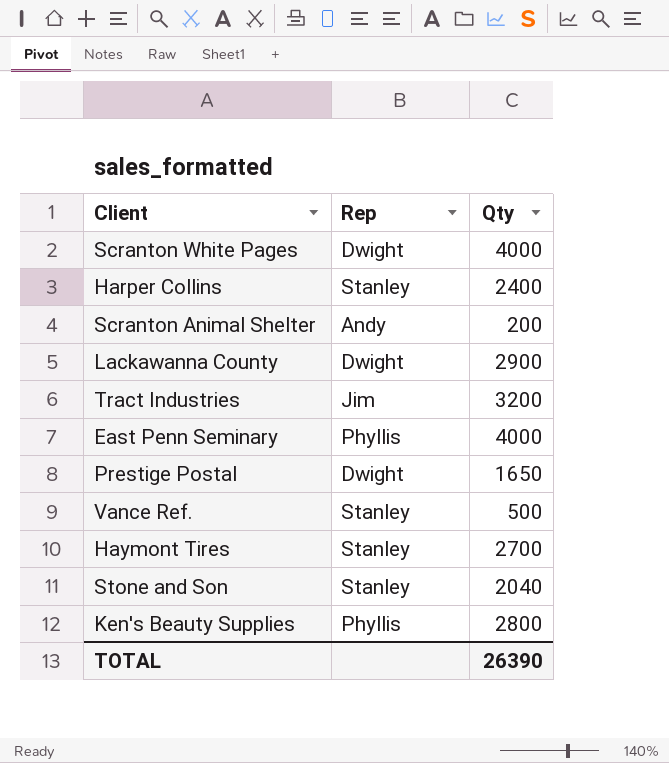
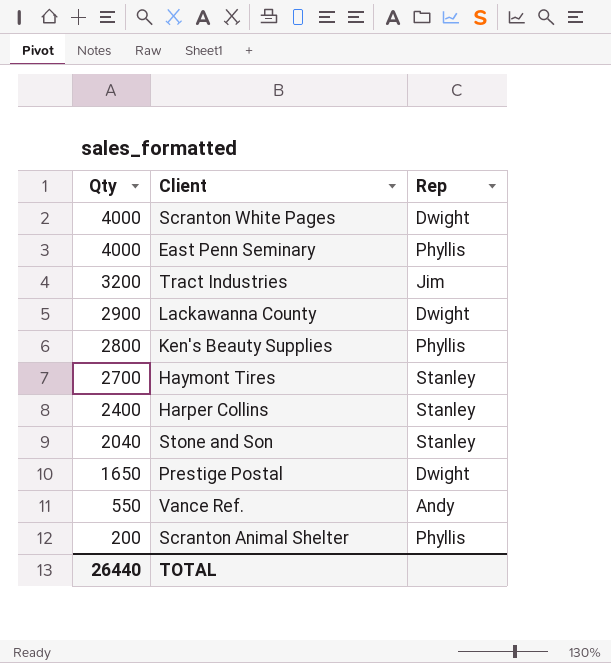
row order: none -> Qty descending
column Qty | position: 3 -> 1
Vance Ref. | Qty: 500 -> 550
Vance Ref. | Rep: Stanley -> Andy
Scranton Animal Shelter | Rep: Andy -> Phyllis
TOTAL | Qty: 26390 -> 26440

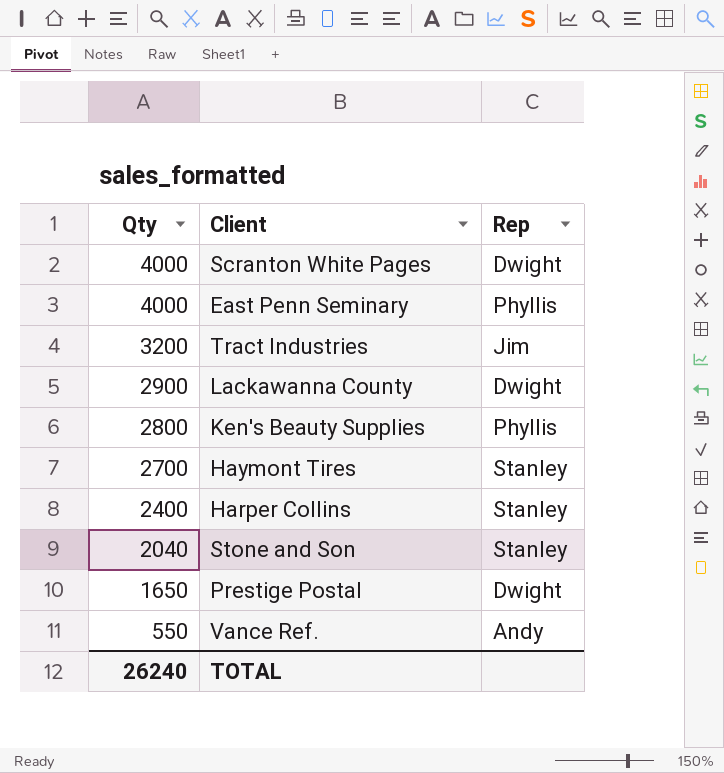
row Scranton Animal Shelter: 200 | Phyllis -> none
TOTAL | Qty: 26440 -> 26240

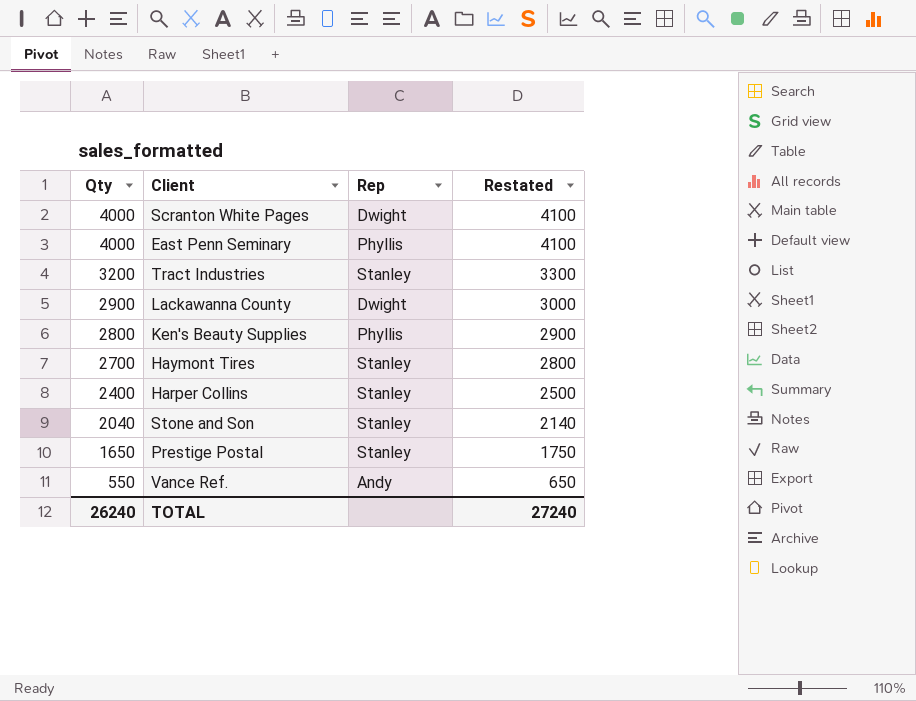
column Restated | formula: none -> [Qty] + 100
Tract Industries | Rep: Jim -> Stanley
Prestige Postal | Rep: Dwight -> Stanley

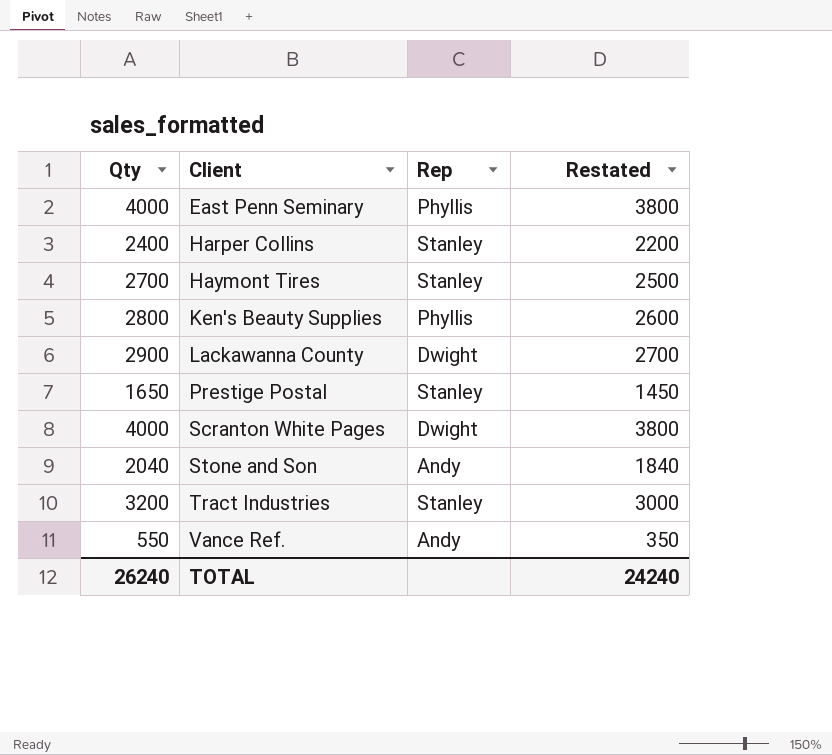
row order: Qty descending -> Client ascending
column Restated | formula: [Qty] + 100 -> [Qty] - 200
Stone and Son | Rep: Stanley -> Andy
TOTAL | Restated: 27240 -> 24240

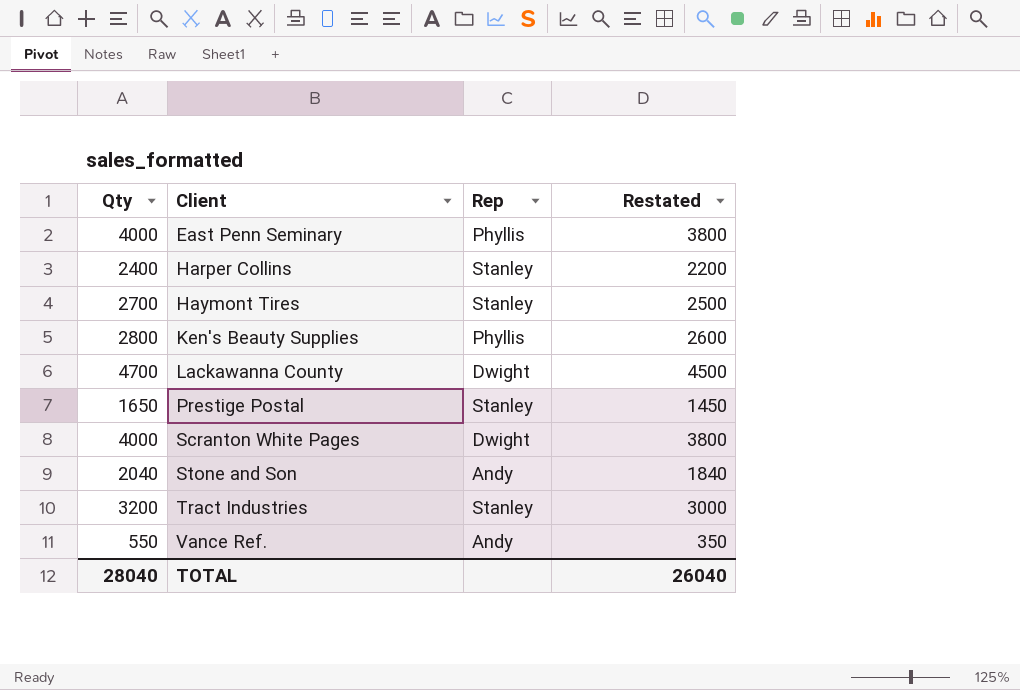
Lackawanna County | Qty: 2900 -> 4700
Lackawanna County | Restated: 2700 -> 4500
TOTAL | Qty: 26240 -> 28040
TOTAL | Restated: 24240 -> 26040

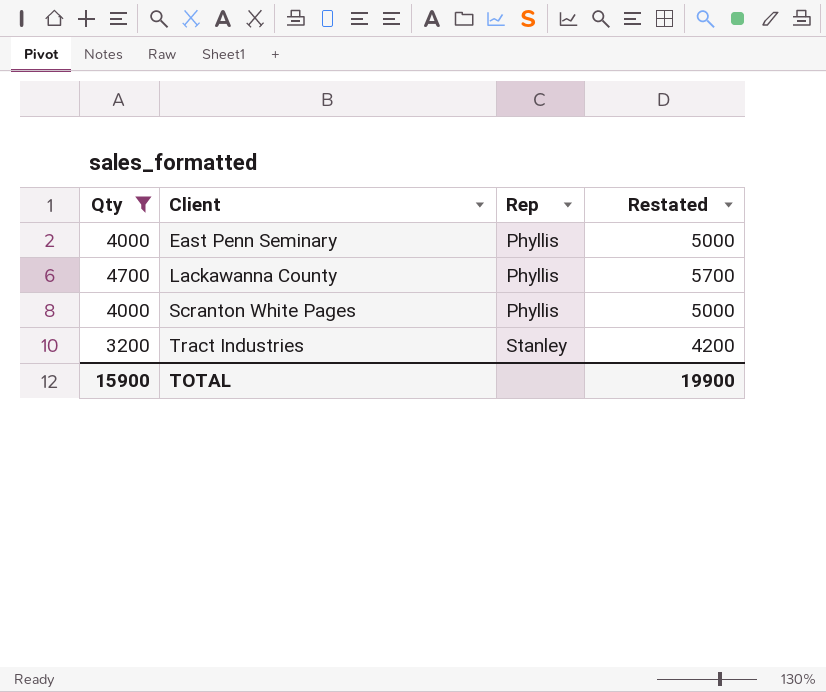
filter: none -> Qty >= 3200
column Restated | formula: [Qty] - 200 -> [Qty] + 1000
Lackawanna County | Rep: Dwight -> Phyllis
Scranton White Pages | Rep: Dwight -> Phyllis
TOTAL | Qty: 28040 -> 15900
TOTAL | Restated: 26040 -> 19900

